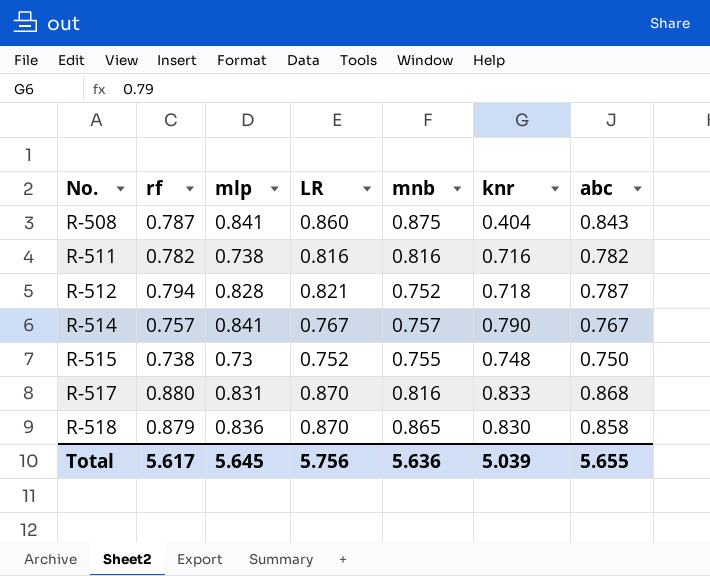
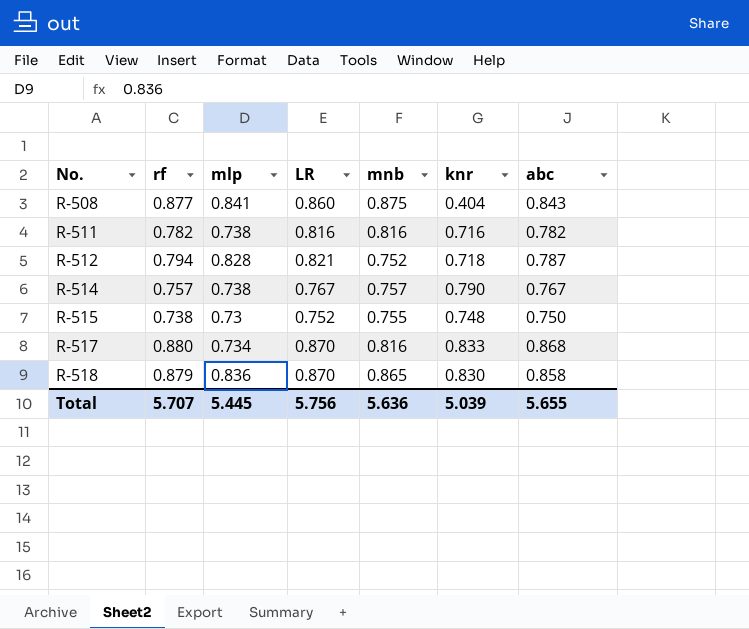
R-508 | rf: 0.787 -> 0.877
R-514 | mlp: 0.841 -> 0.738
R-517 | mlp: 0.831 -> 0.734
Total | rf: 5.617 -> 5.707
Total | mlp: 5.645 -> 5.445

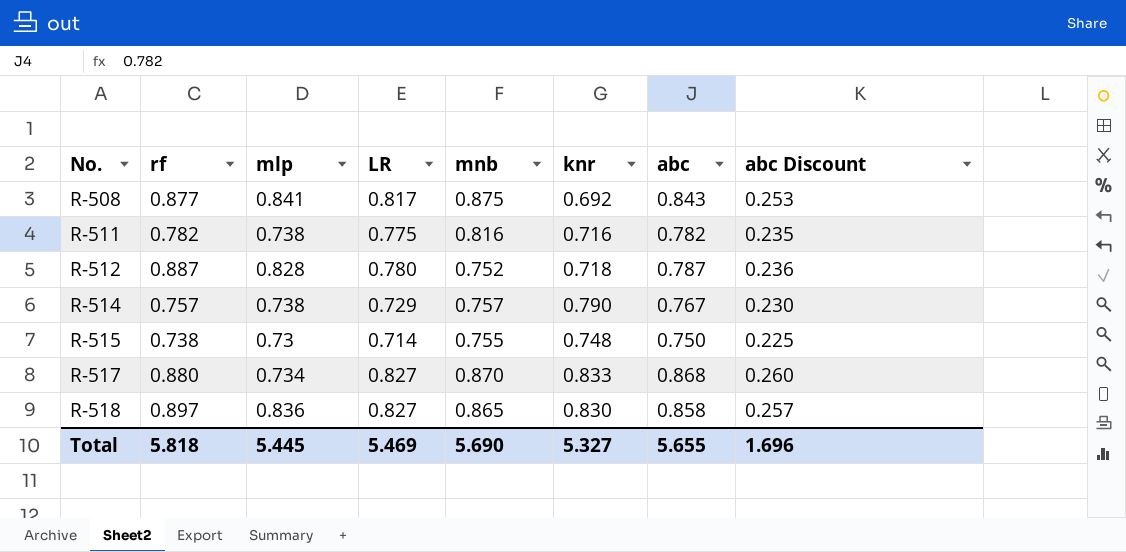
column abc Discount | formula: none -> [abc] * 0.3
R-508 | LR: 0.860 -> 0.817
R-508 | knr: 0.404 -> 0.692
R-511 | LR: 0.816 -> 0.775
R-512 | rf: 0.794 -> 0.887
R-512 | LR: 0.821 -> 0.780
R-514 | LR: 0.767 -> 0.729
R-515 | LR: 0.752 -> 0.714
R-517 | LR: 0.870 -> 0.827
R-517 | mnb: 0.816 -> 0.870
R-518 | rf: 0.879 -> 0.897
R-518 | LR: 0.870 -> 0.827
Total | rf: 5.707 -> 5.818
Total | LR: 5.756 -> 5.469
Total | mnb: 5.636 -> 5.690
Total | knr: 5.039 -> 5.327

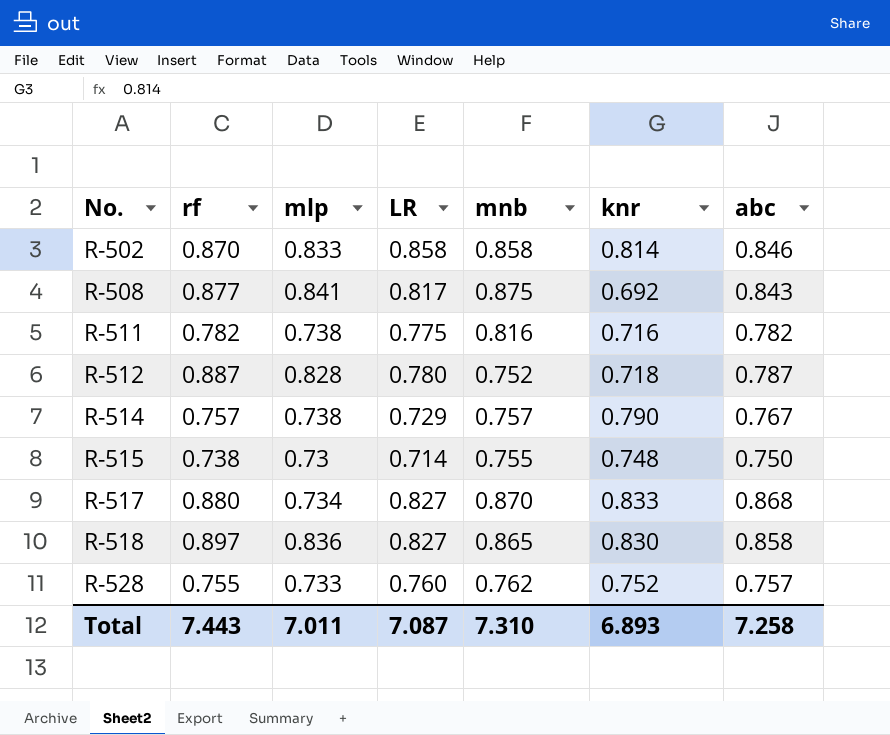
column abc Discount | formula: [abc] * 0.3 -> none
row R-502: none -> 0.870 | 0.833 | 0.858 | 0.858 | 0.814 | 0.846
row R-528: none -> 0.755 | 0.733 | 0.760 | 0.762 | 0.752 | 0.757
Total | rf: 5.818 -> 7.443
Total | mlp: 5.445 -> 7.011
Total | LR: 5.469 -> 7.087
Total | mnb: 5.690 -> 7.310
Total | knr: 5.327 -> 6.893
Total | abc: 5.655 -> 7.258

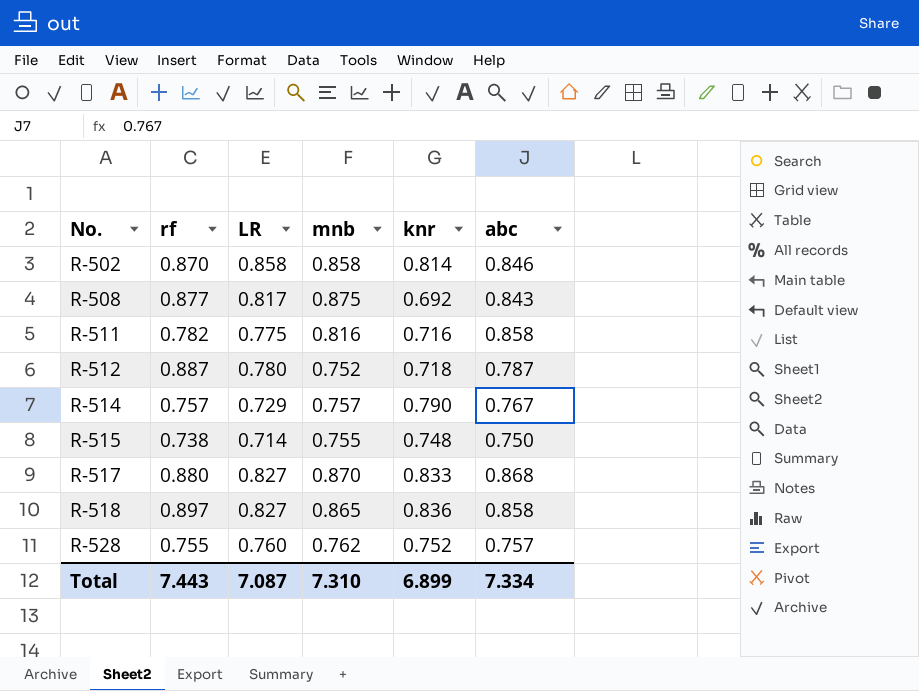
column mlp | position: 3 -> none
R-511 | abc: 0.782 -> 0.858
R-518 | knr: 0.830 -> 0.836
Total | knr: 6.893 -> 6.899
Total | abc: 7.258 -> 7.334

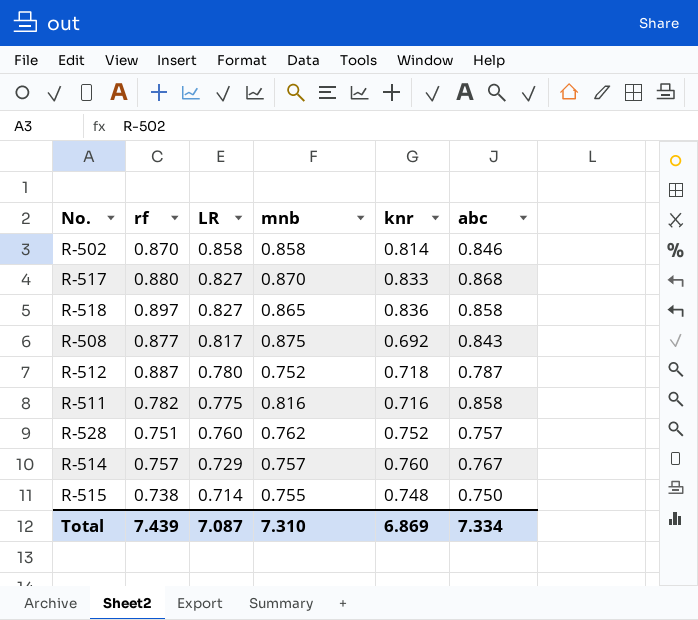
row order: No. ascending -> LR descending
R-528 | rf: 0.755 -> 0.751
R-514 | knr: 0.790 -> 0.760
Total | rf: 7.443 -> 7.439
Total | knr: 6.899 -> 6.869

